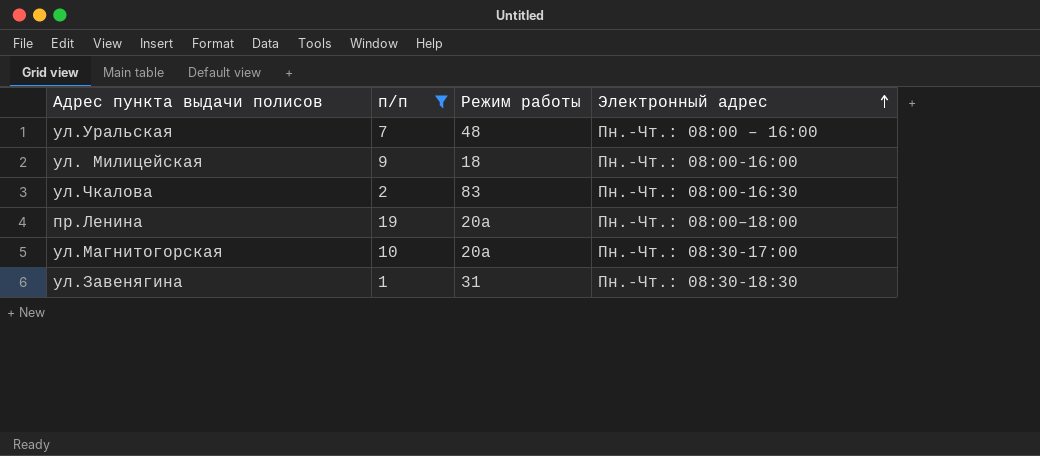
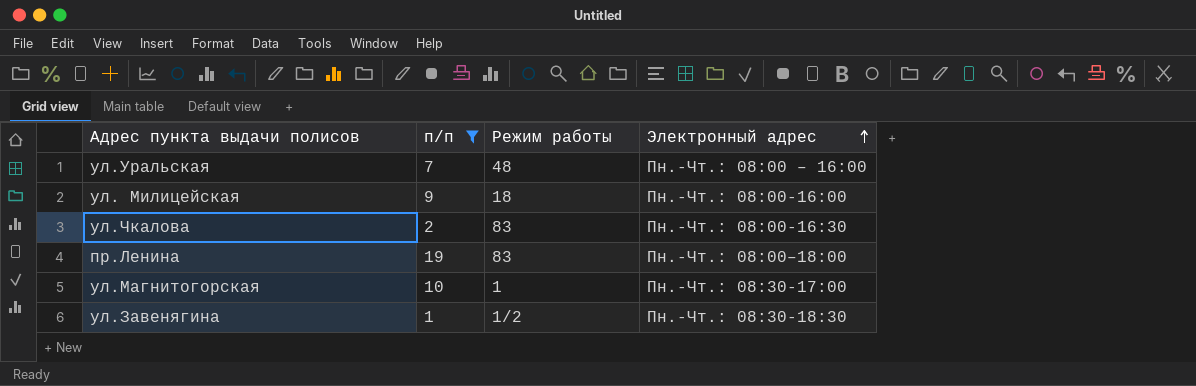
пр.Ленина | Режим работы: 20а -> 83
ул.Магнитогорская | Режим работы: 20а -> 1
ул.Завенягина | Режим работы: 31 -> 1/2

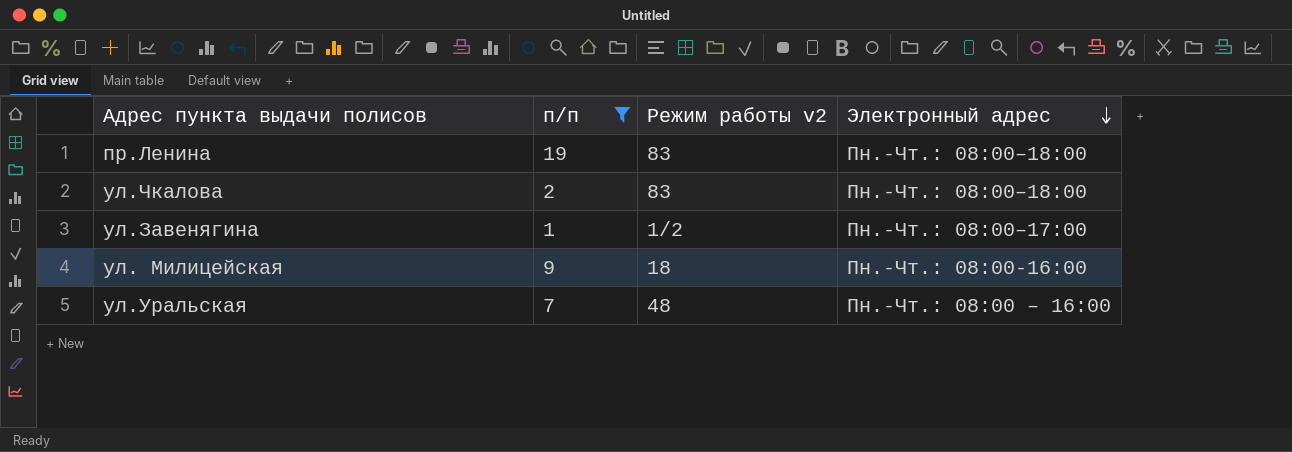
row order: Электронный адрес ascending -> Электронный адрес descending
column name: Режим работы -> Режим работы v2
row ул.Магнитогорская: 10 | 1 | Пн.-Чт.: 08:30-17:00 -> none
ул.Чкалова | Электронный адрес: Пн.-Чт.: 08:00-16:30 -> Пн.-Чт.: 08:00–18:00
ул.Завенягина | Электронный адрес: Пн.-Чт.: 08:30-18:30 -> Пн.-Чт.: 08:00–17:00

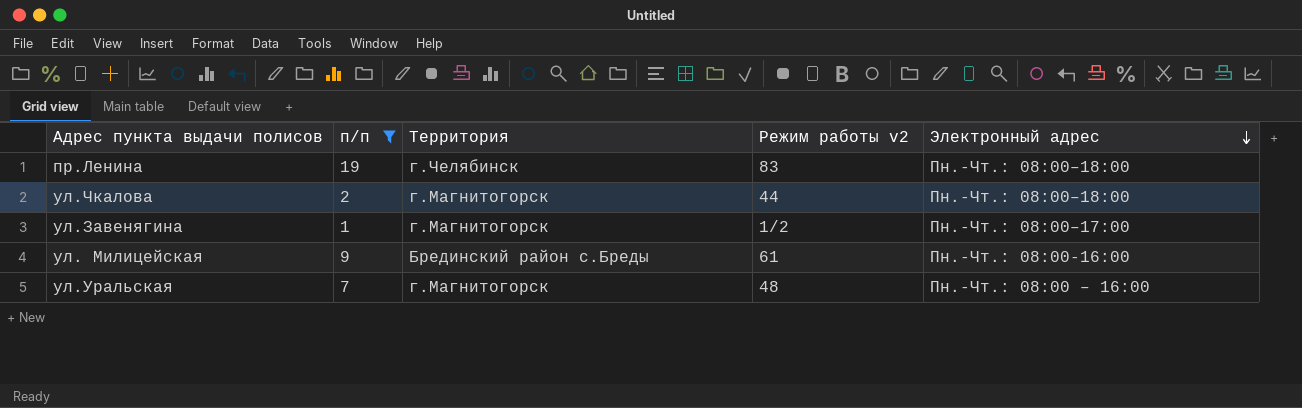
column Территория | position: none -> 3
ул.Чкалова | Режим работы v2: 83 -> 44
ул. Милицейская | Режим работы v2: 18 -> 61

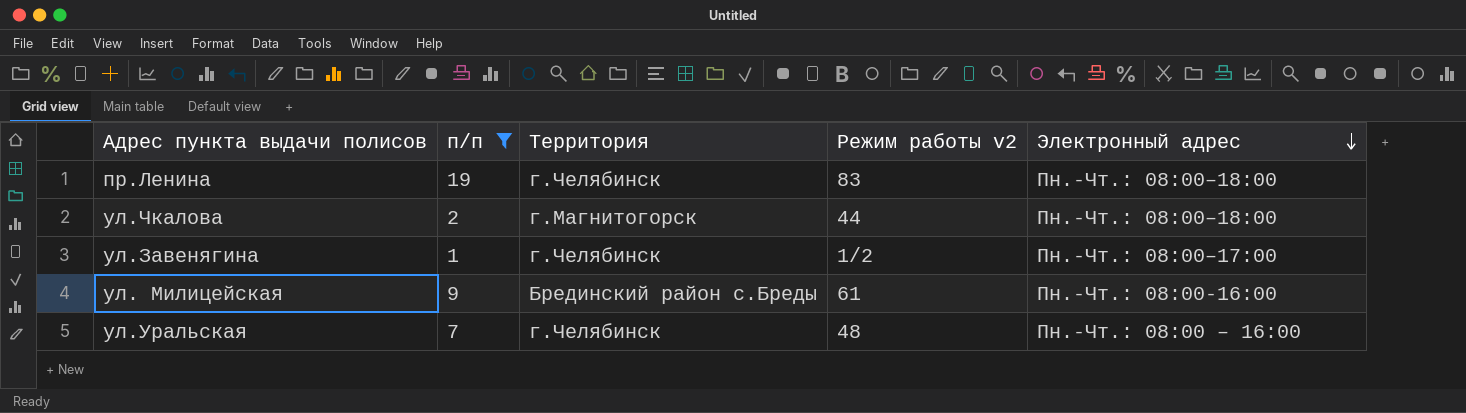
ул.Завенягина | Территория: г.Магнитогорск -> г.Челябинск
ул.Уральская | Территория: г.Магнитогорск -> г.Челябинск

